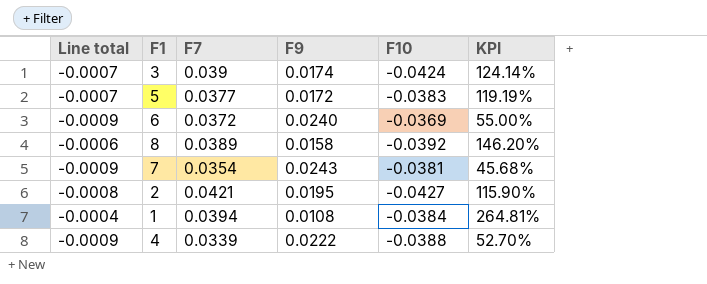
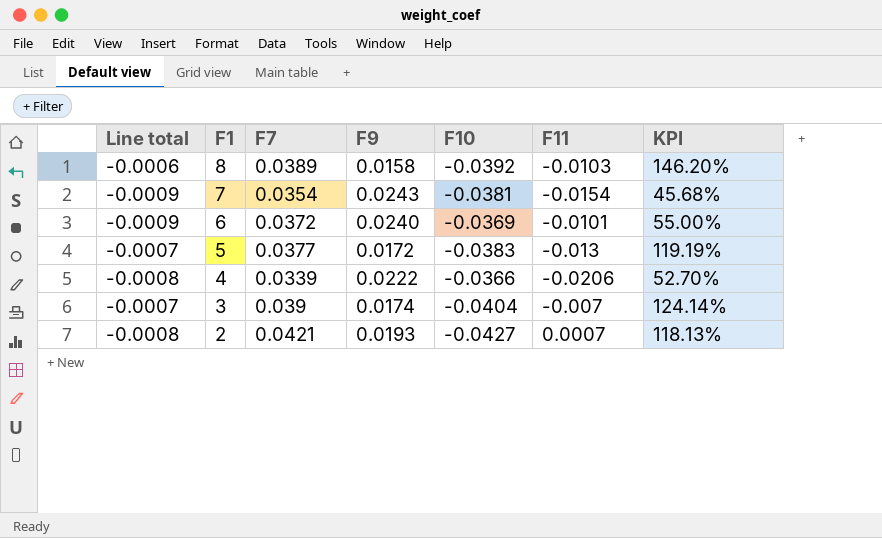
row order: none -> F1 descending
column F11 | position: none -> 6
row 1: -0.0004 | 0.0394 | 0.0108 | -0.0384 | 264.81% -> none
4 | Line total: -0.0009 -> -0.0008
4 | F10: -0.0388 -> -0.0366
3 | F10: -0.0424 -> -0.0404
2 | F9: 0.0195 -> 0.0193
2 | KPI: 115.90% -> 118.13%

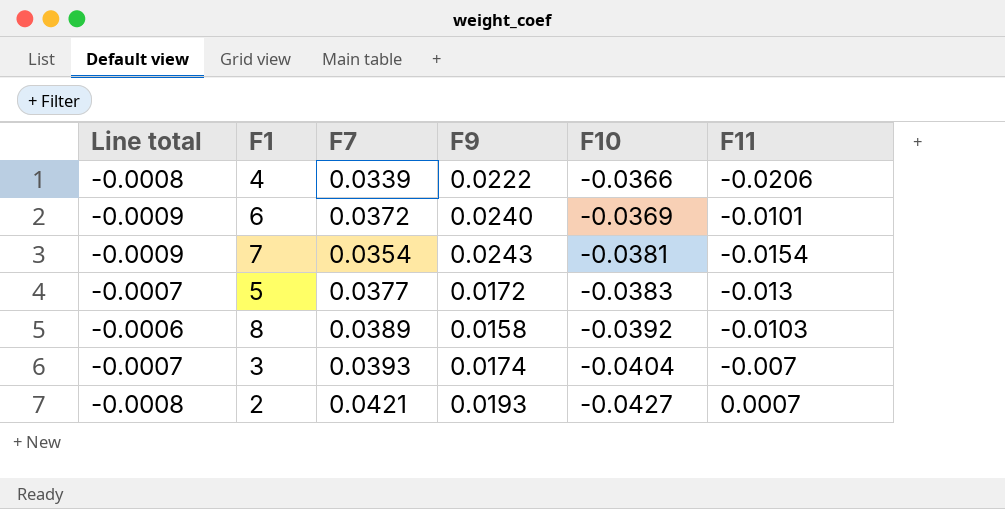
row order: F1 descending -> F10 descending
column KPI | formula: ([F7] - [F9]) / [F9] -> none
3 | F7: 0.039 -> 0.0393

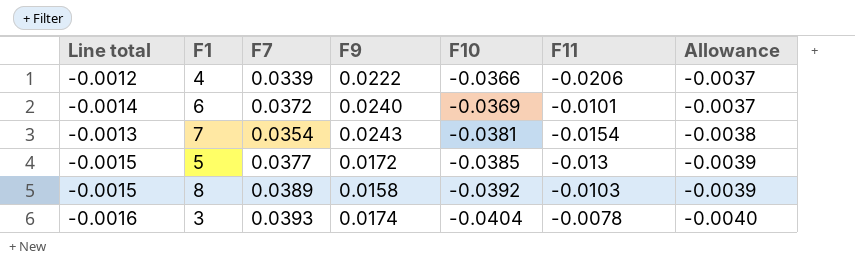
column Line total | formula: [F9] * [F10] -> [F7] * [F10]
column Allowance | formula: none -> [F10] * 0.1
row 2: -0.0008 | 0.0421 | 0.0193 | -0.0427 | 0.0007 -> none
5 | F10: -0.0383 -> -0.0385
3 | F11: -0.007 -> -0.0078

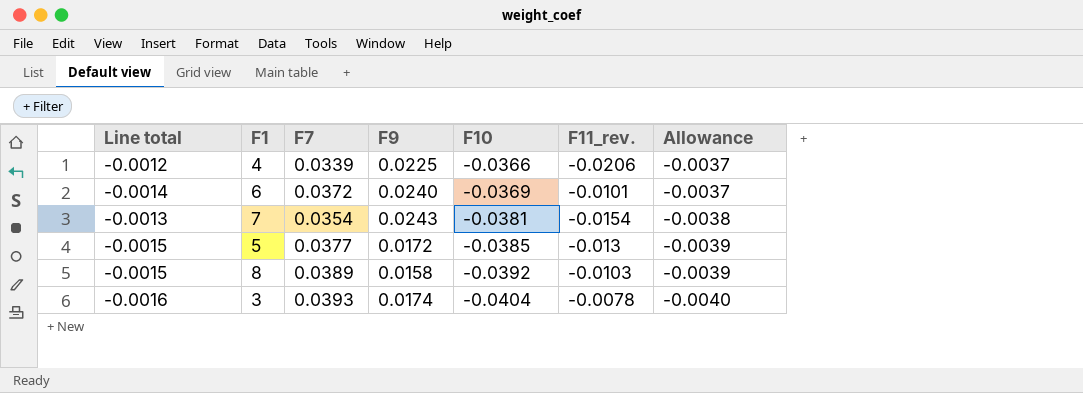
column name: F11 -> F11_rev.
4 | F9: 0.0222 -> 0.0225

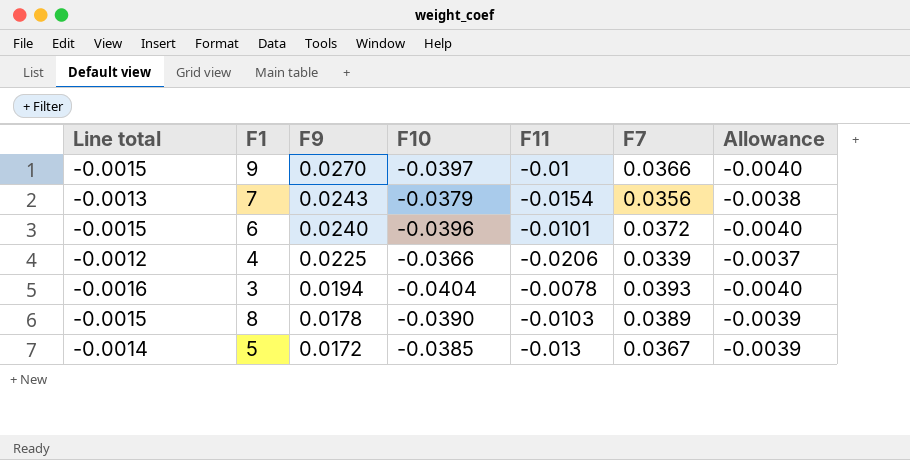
row order: F10 descending -> F9 descending
column name: F11_rev. -> F11
column F7 | position: 3 -> 6
row 9: none -> -0.0015 | 0.0270 | -0.0397 | -0.01 | 0.0366 | -0.0040
7 | F10: -0.0381 -> -0.0379
7 | F7: 0.0354 -> 0.0356
6 | Line total: -0.0014 -> -0.0015
6 | F10: -0.0369 -> -0.0396
6 | Allowance: -0.0037 -> -0.0040
3 | F9: 0.0174 -> 0.0194
8 | F9: 0.0158 -> 0.0178
8 | F10: -0.0392 -> -0.0390
5 | Line total: -0.0015 -> -0.0014
5 | F7: 0.0377 -> 0.0367

